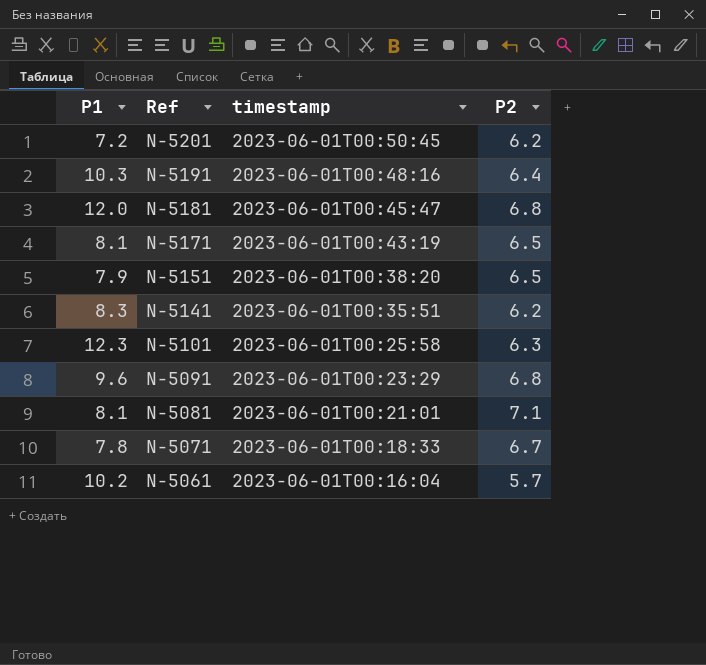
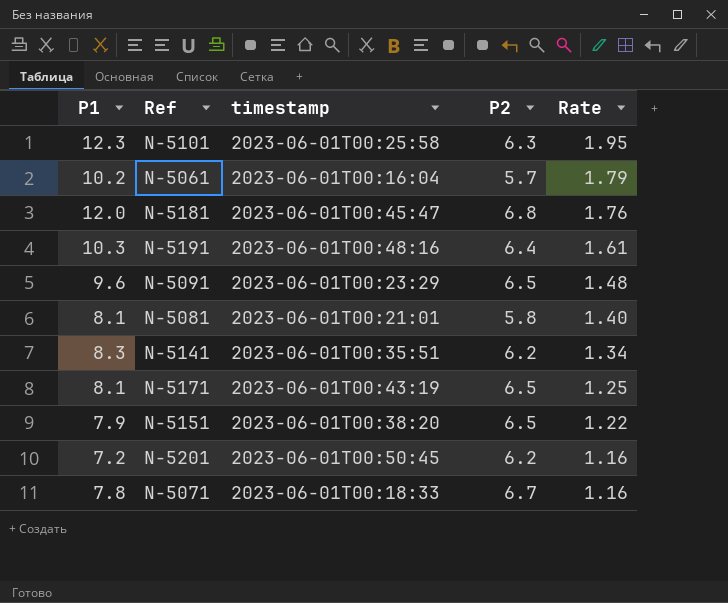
row order: Ref descending -> Rate descending
column Rate | formula: none -> [P1] / [P2]
N-5091 | P2: 6.8 -> 6.5
N-5081 | P2: 7.1 -> 5.8

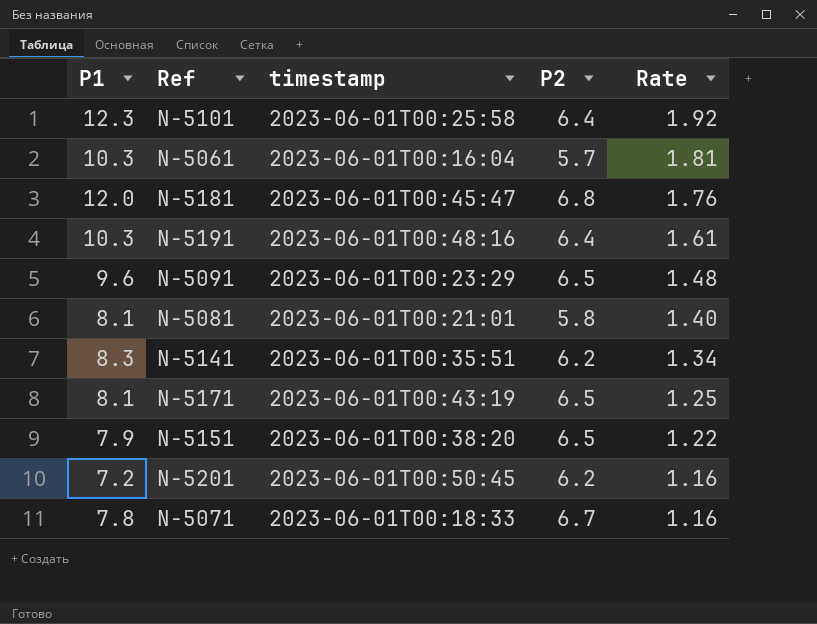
N-5101 | P2: 6.3 -> 6.4
N-5101 | Rate: 1.95 -> 1.92
N-5061 | P1: 10.2 -> 10.3
N-5061 | Rate: 1.79 -> 1.81

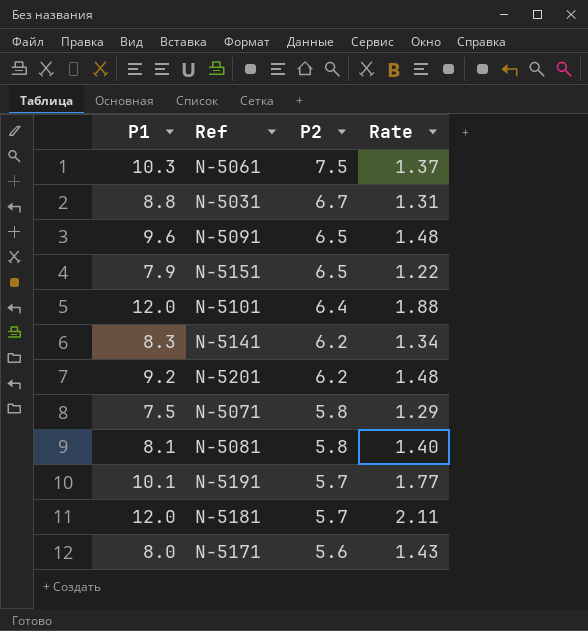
row order: Rate descending -> P2 descending
column timestamp | position: 3 -> none
N-5061 | P2: 5.7 -> 7.5
N-5061 | Rate: 1.81 -> 1.37
row N-5031: none -> 8.8 | 6.7 | 1.31
N-5101 | P1: 12.3 -> 12.0
N-5101 | Rate: 1.92 -> 1.88
N-5201 | P1: 7.2 -> 9.2
N-5201 | Rate: 1.16 -> 1.48
N-5071 | P1: 7.8 -> 7.5
N-5071 | P2: 6.7 -> 5.8
N-5071 | Rate: 1.16 -> 1.29
N-5191 | P1: 10.3 -> 10.1
N-5191 | P2: 6.4 -> 5.7
N-5191 | Rate: 1.61 -> 1.77
N-5181 | P2: 6.8 -> 5.7
N-5181 | Rate: 1.76 -> 2.11
N-5171 | P1: 8.1 -> 8.0
N-5171 | P2: 6.5 -> 5.6
N-5171 | Rate: 1.25 -> 1.43

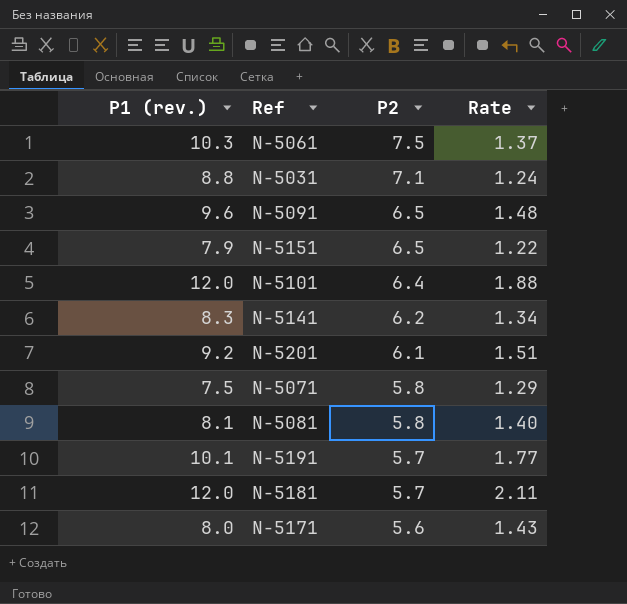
column name: P1 -> P1 (rev.)
N-5031 | P2: 6.7 -> 7.1
N-5031 | Rate: 1.31 -> 1.24
N-5201 | P2: 6.2 -> 6.1
N-5201 | Rate: 1.48 -> 1.51

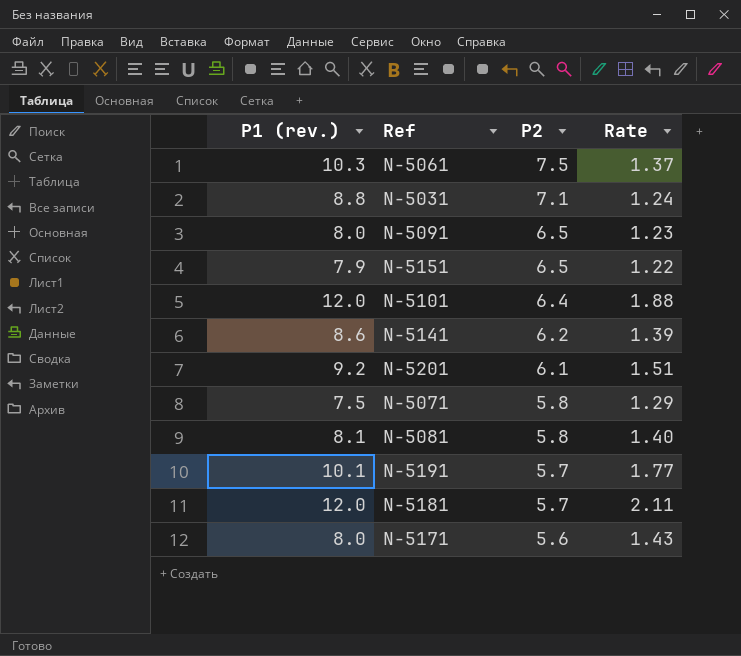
N-5091 | P1 (rev.): 9.6 -> 8.0
N-5091 | Rate: 1.48 -> 1.23
N-5141 | P1 (rev.): 8.3 -> 8.6
N-5141 | Rate: 1.34 -> 1.39

